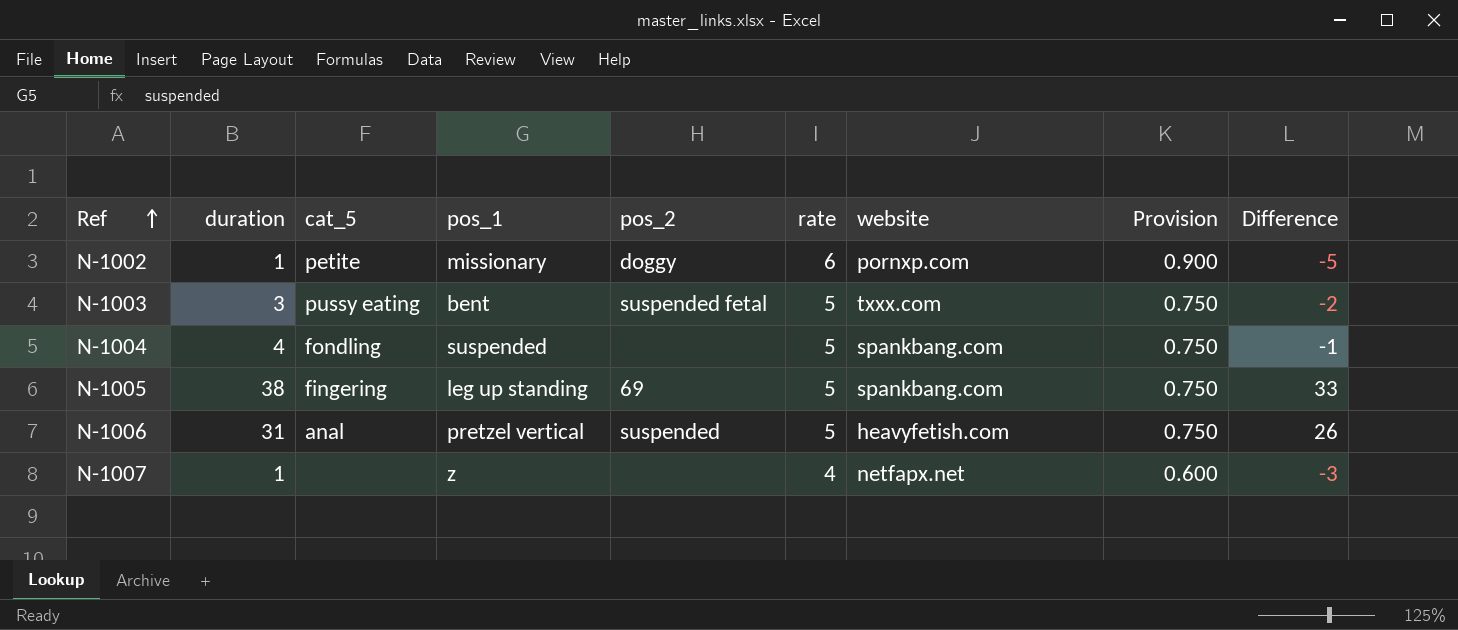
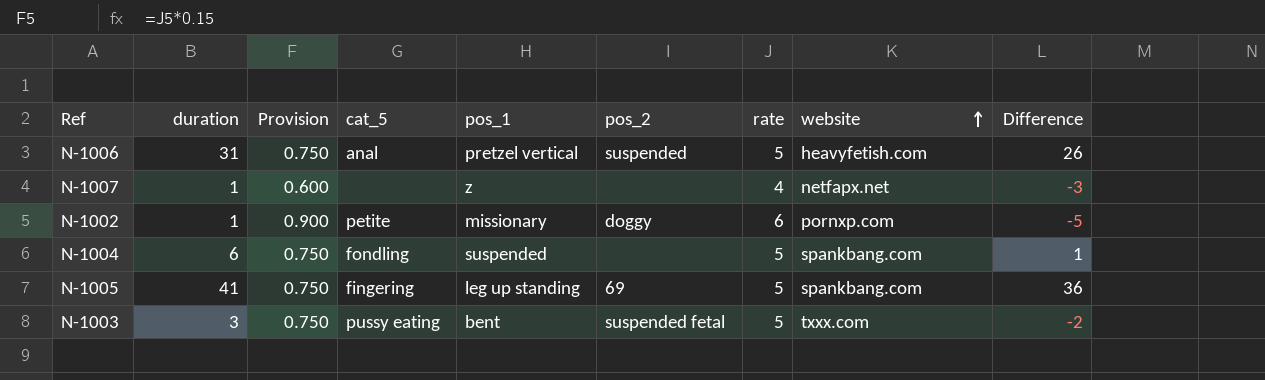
row order: Ref ascending -> website ascending
column Provision | position: 8 -> 3
N-1004 | duration: 4 -> 6
N-1004 | Difference: -1 -> 1
N-1005 | duration: 38 -> 41
N-1005 | Difference: 33 -> 36

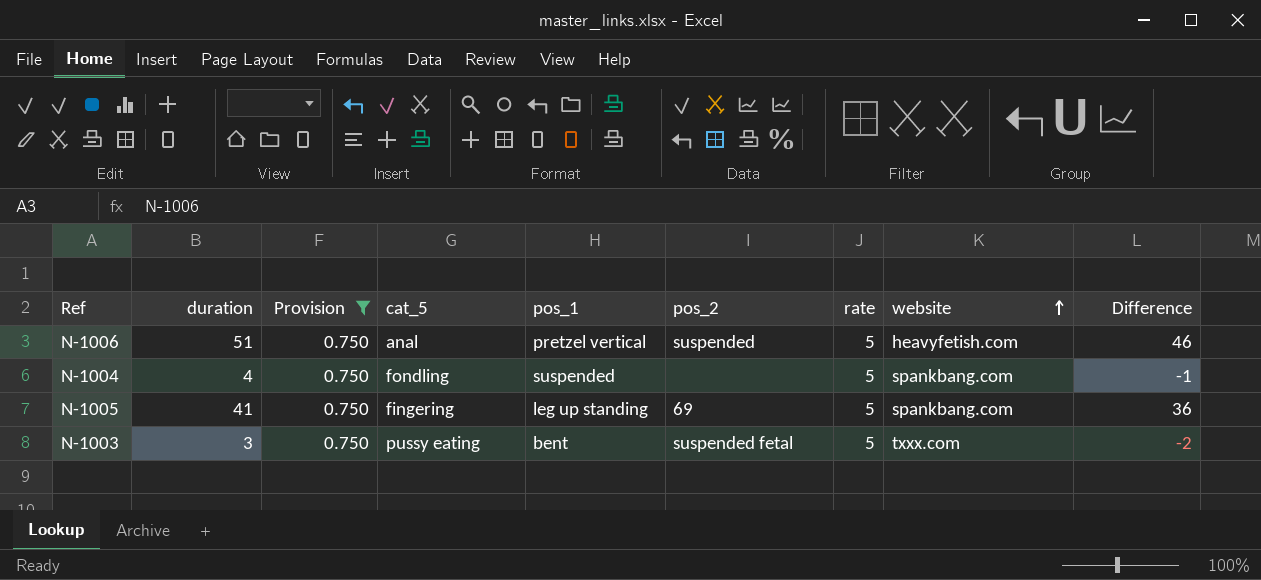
filter: none -> Provision = 0.750
N-1006 | duration: 31 -> 51
N-1006 | Difference: 26 -> 46
N-1004 | duration: 6 -> 4
N-1004 | Difference: 1 -> -1

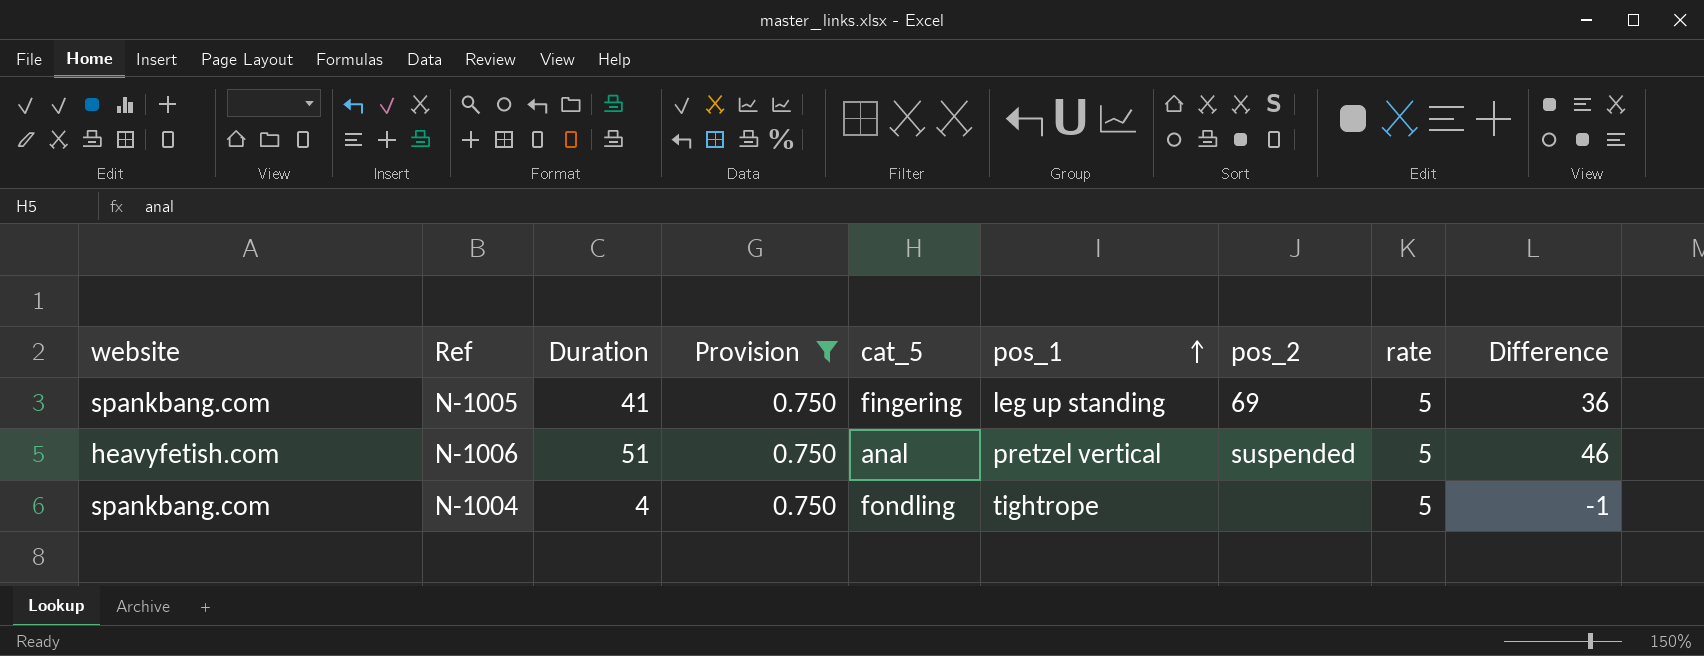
row order: website ascending -> pos_1 ascending
column website | position: 8 -> 1
column name: duration -> Duration
row N-1003: 3 | 0.750 | pussy eating | bent | suspended fetal | 5 | txxx.com | -2 -> none
N-1004 | pos_1: suspended -> tightrope

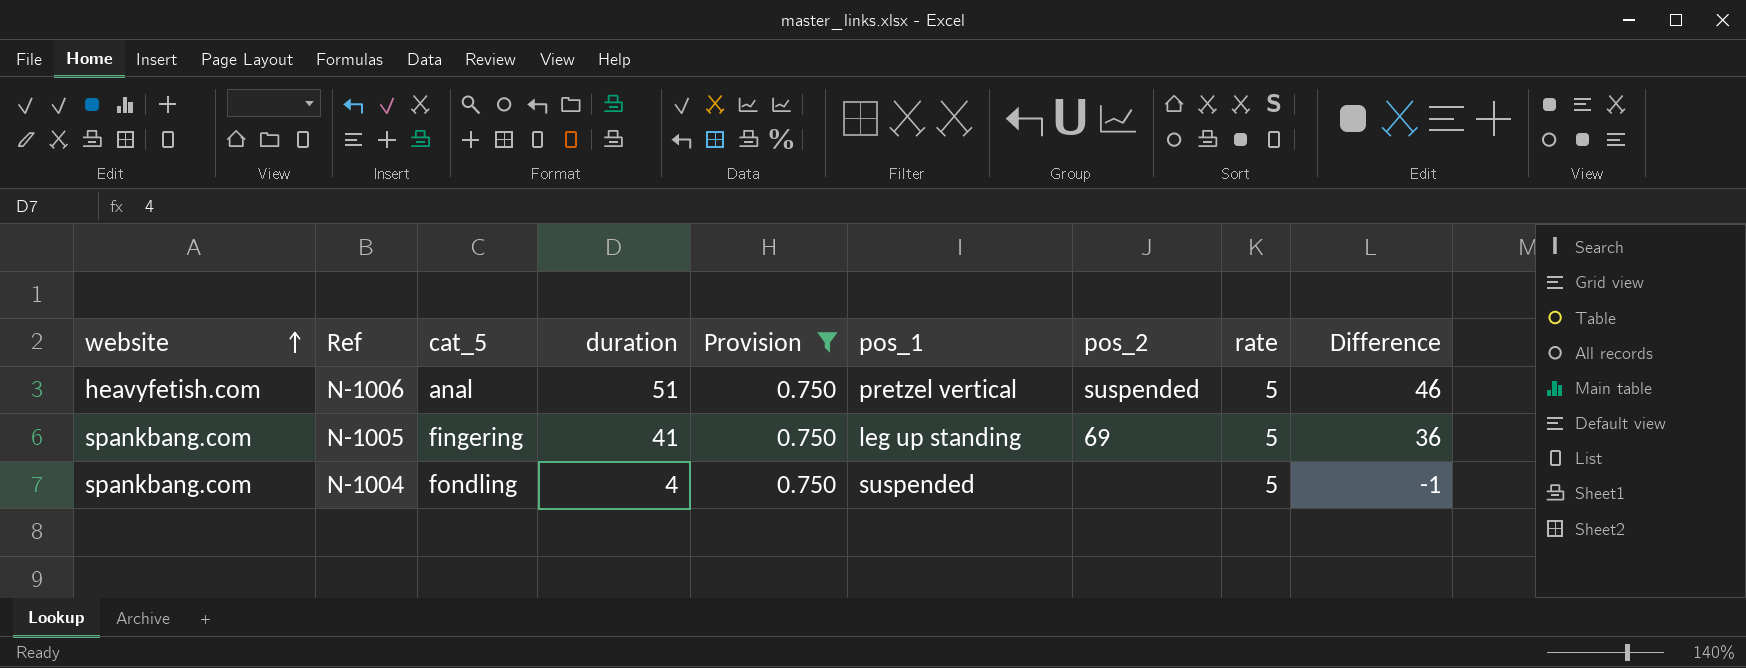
row order: pos_1 ascending -> website ascending
column cat_5 | position: 5 -> 3
column name: Duration -> duration
N-1004 | pos_1: tightrope -> suspended

